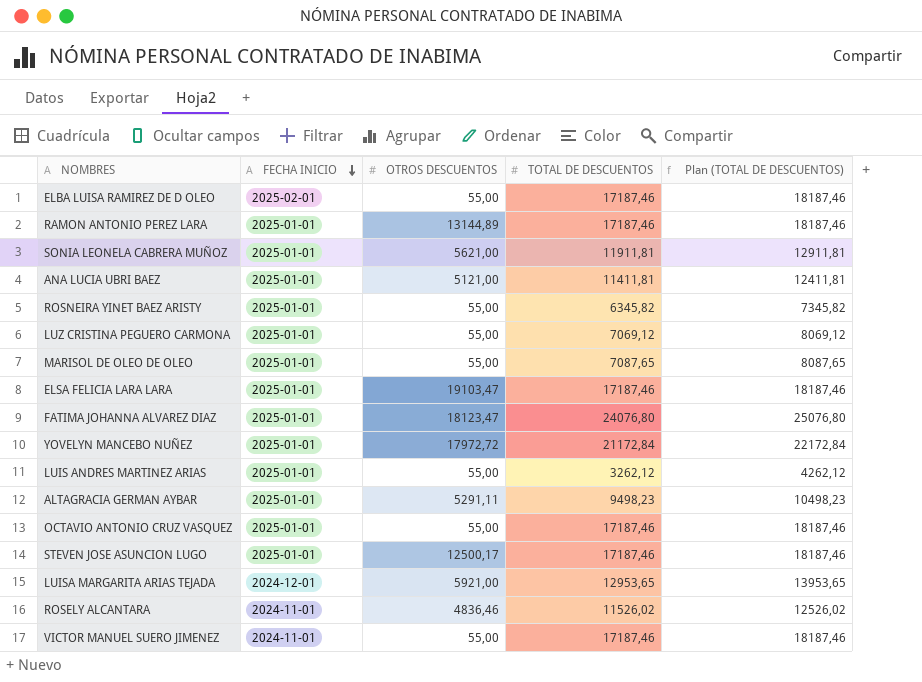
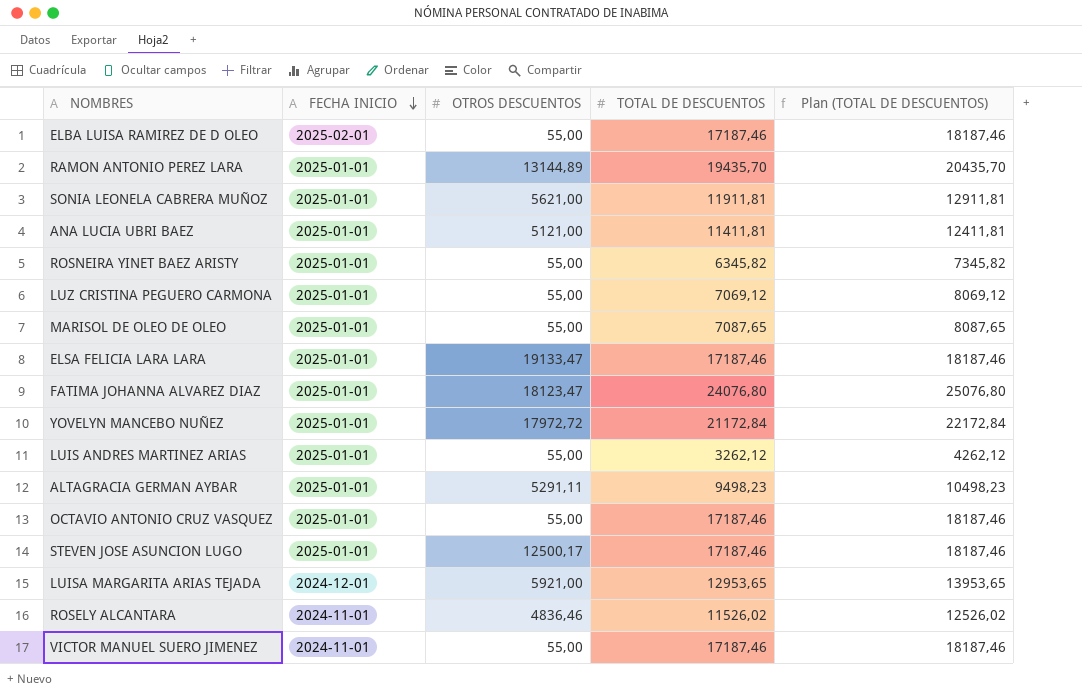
RAMON ANTONIO PEREZ LARA | TOTAL DE DESCUENTOS: 17187,46 -> 19435,70
RAMON ANTONIO PEREZ LARA | Plan (TOTAL DE DESCUENTOS): 18187,46 -> 20435,70
ELSA FELICIA LARA LARA | OTROS DESCUENTOS: 19103,47 -> 19133,47

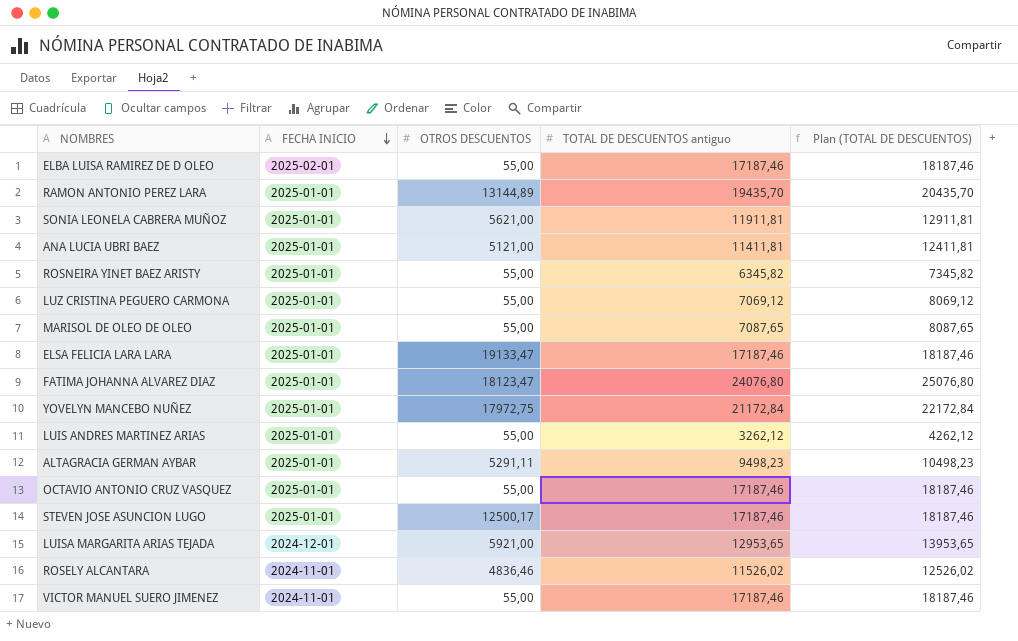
column name: TOTAL DE DESCUENTOS -> TOTAL DE DESCUENTOS antiguo
YOVELYN MANCEBO NUÑEZ | OTROS DESCUENTOS: 17972,72 -> 17972,75

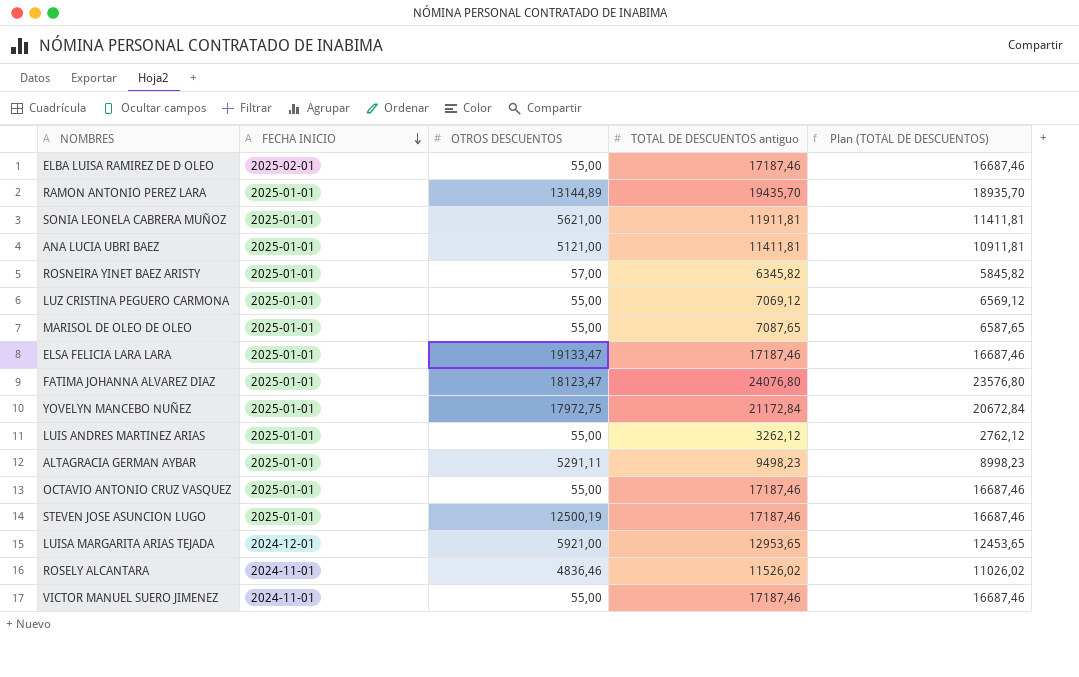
column Plan (TOTAL DE DESCUENTOS) | formula: [TOTAL DE DESCUENTOS antiguo] + 1000 -> [TOTAL DE DESCUENTOS antiguo] - 500
ROSNEIRA YINET BAEZ ARISTY | OTROS DESCUENTOS: 55,00 -> 57,00
STEVEN JOSE ASUNCION LUGO | OTROS DESCUENTOS: 12500,17 -> 12500,19

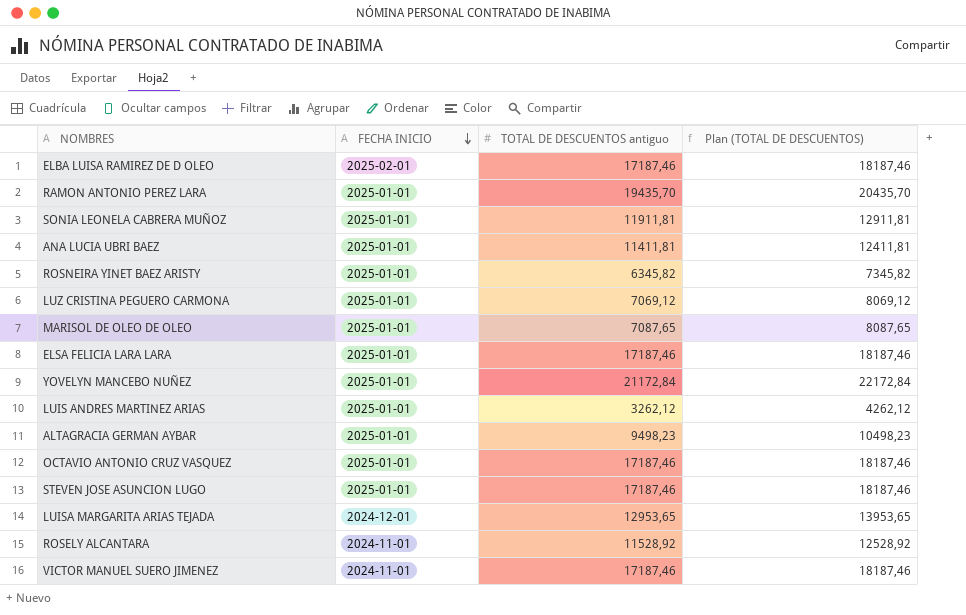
column OTROS DESCUENTOS | position: 3 -> none
column Plan (TOTAL DE DESCUENTOS) | formula: [TOTAL DE DESCUENTOS antiguo] - 500 -> [TOTAL DE DESCUENTOS antiguo] + 1000
row FATIMA JOHANNA ALVAREZ DIAZ: 2025-01-01 | 18123,47 | 24076,80 | 23576,80 -> none
ROSELY ALCANTARA | TOTAL DE DESCUENTOS antiguo: 11526,02 -> 11528,92

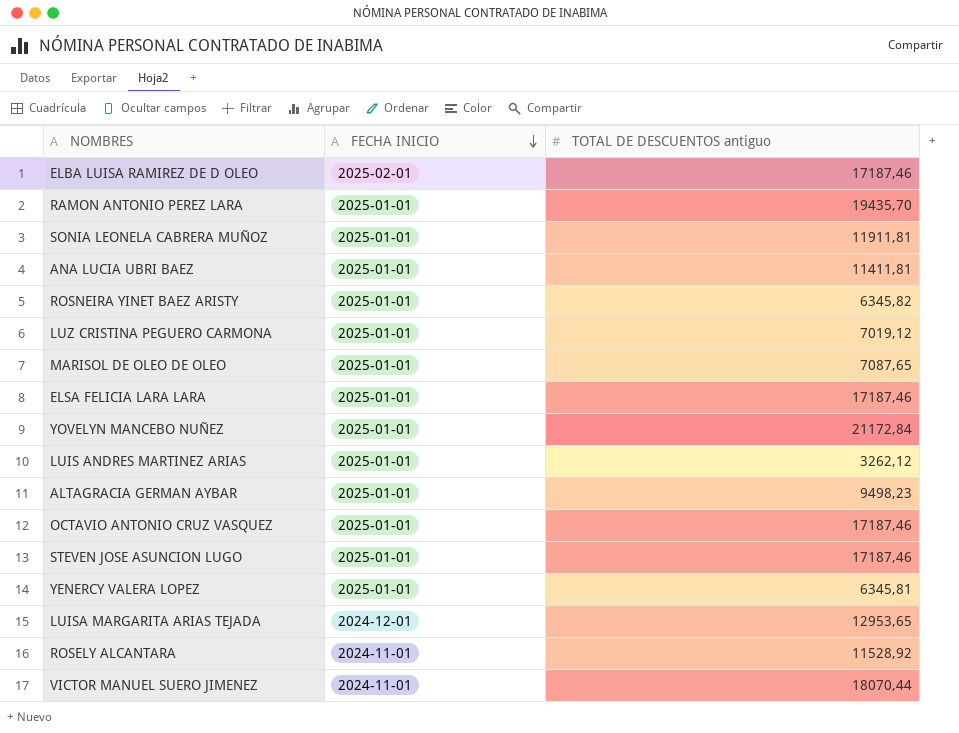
column Plan (TOTAL DE DESCUENTOS) | formula: [TOTAL DE DESCUENTOS antiguo] + 1000 -> none
LUZ CRISTINA PEGUERO CARMONA | TOTAL DE DESCUENTOS antiguo: 7069,12 -> 7019,12
row YENERCY VALERA LOPEZ: none -> 2025-01-01 | 6345,81
VICTOR MANUEL SUERO JIMENEZ | TOTAL DE DESCUENTOS antiguo: 17187,46 -> 18070,44

